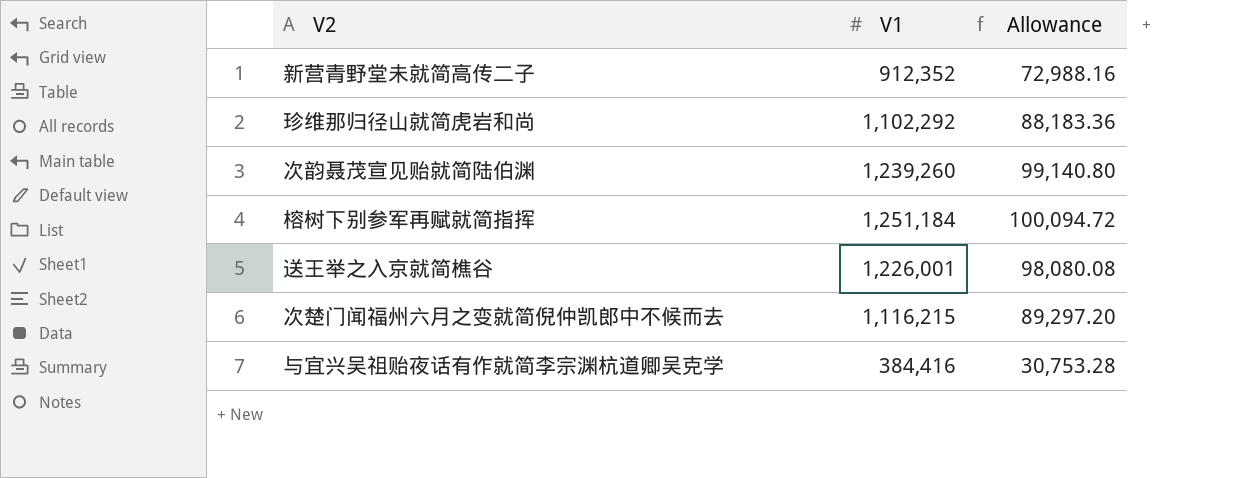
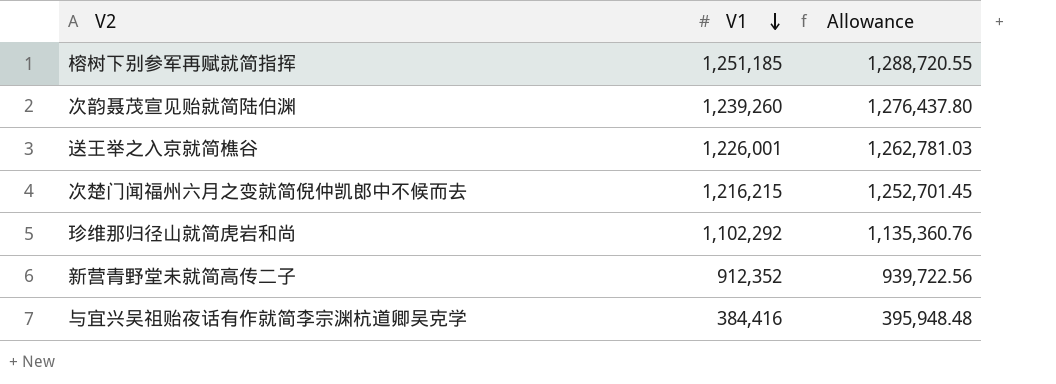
row order: none -> V1 descending
column Allowance | formula: [V1] * 0.08 -> [V1] * 1.03
榕树下别参军再赋就简指挥 | V1: 1,251,184 -> 1,251,185
次楚门闻福州六月之变就简倪仲凯郎中不候而去 | V1: 1,116,215 -> 1,216,215

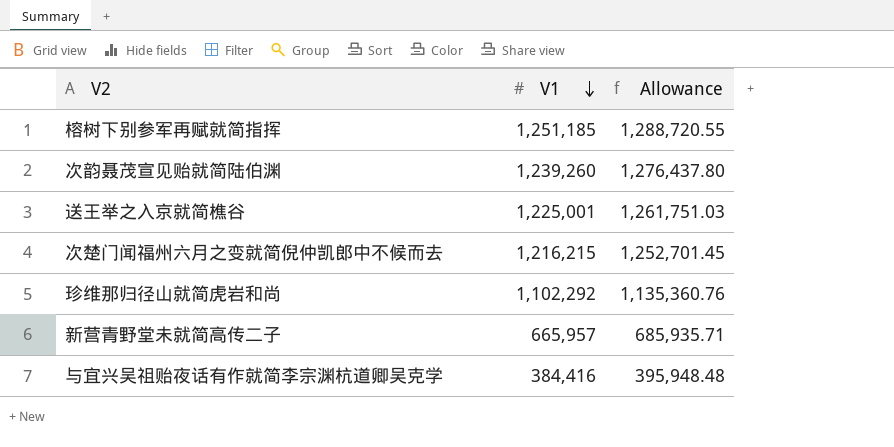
送王举之入京就简樵谷 | V1: 1,226,001 -> 1,225,001
送王举之入京就简樵谷 | Allowance: 1,262,781.03 -> 1,261,751.03
新营青野堂未就简高传二子 | V1: 912,352 -> 665,957
新营青野堂未就简高传二子 | Allowance: 939,722.56 -> 685,935.71

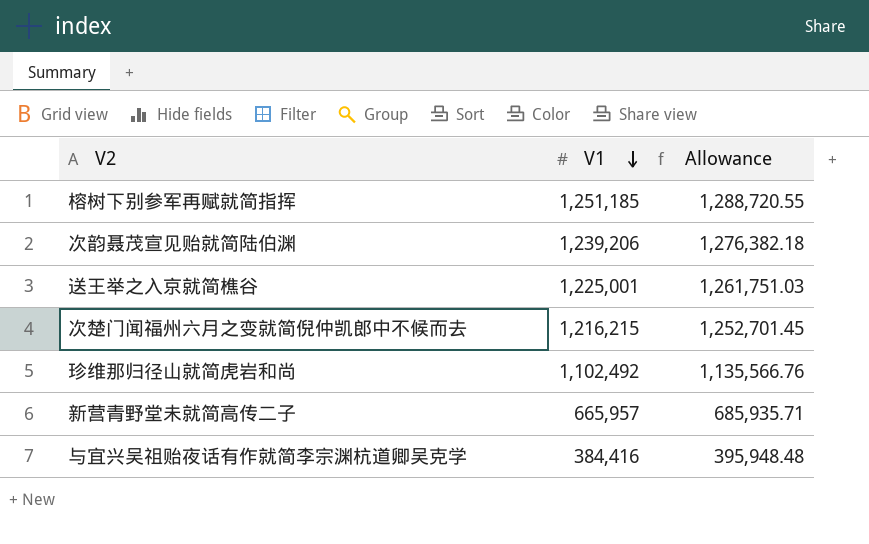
次韵聂茂宣见贻就简陆伯渊 | V1: 1,239,260 -> 1,239,206
次韵聂茂宣见贻就简陆伯渊 | Allowance: 1,276,437.80 -> 1,276,382.18
珍维那归径山就简虎岩和尚 | V1: 1,102,292 -> 1,102,492
珍维那归径山就简虎岩和尚 | Allowance: 1,135,360.76 -> 1,135,566.76

